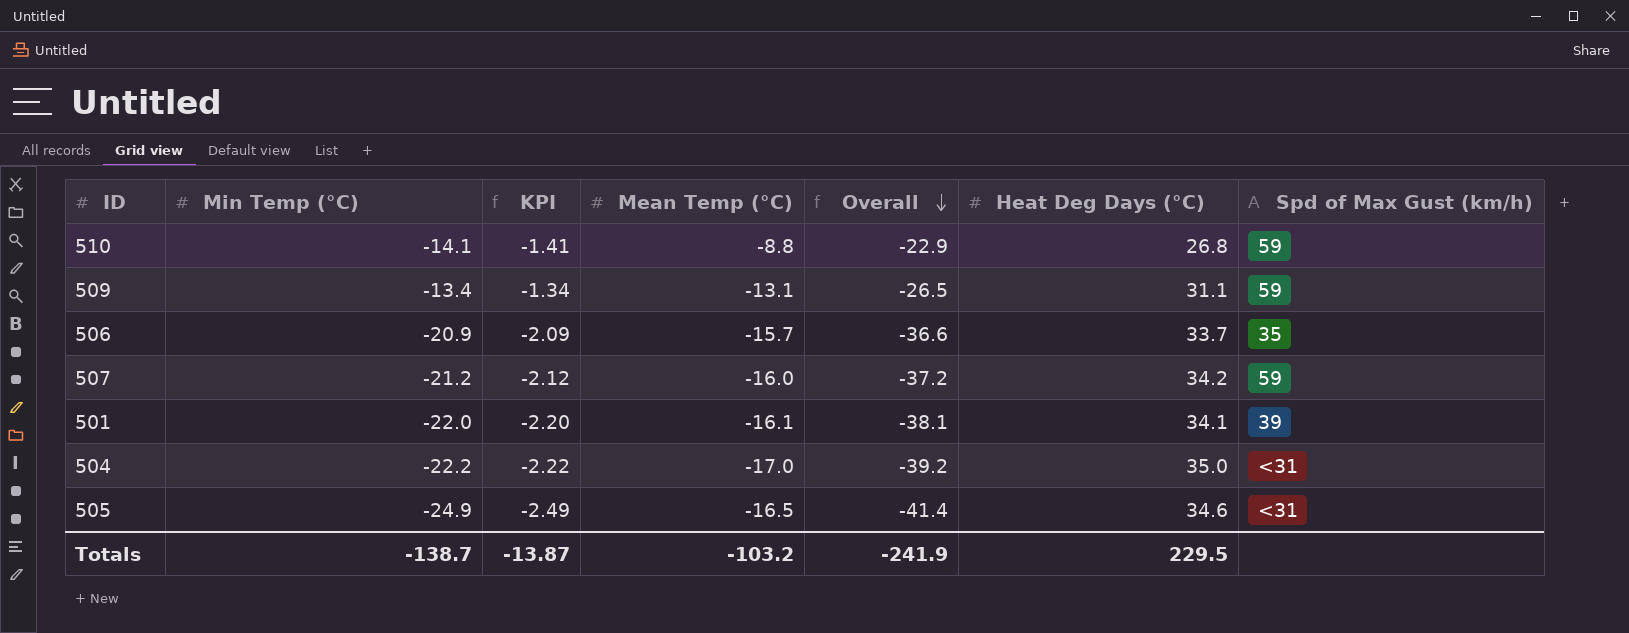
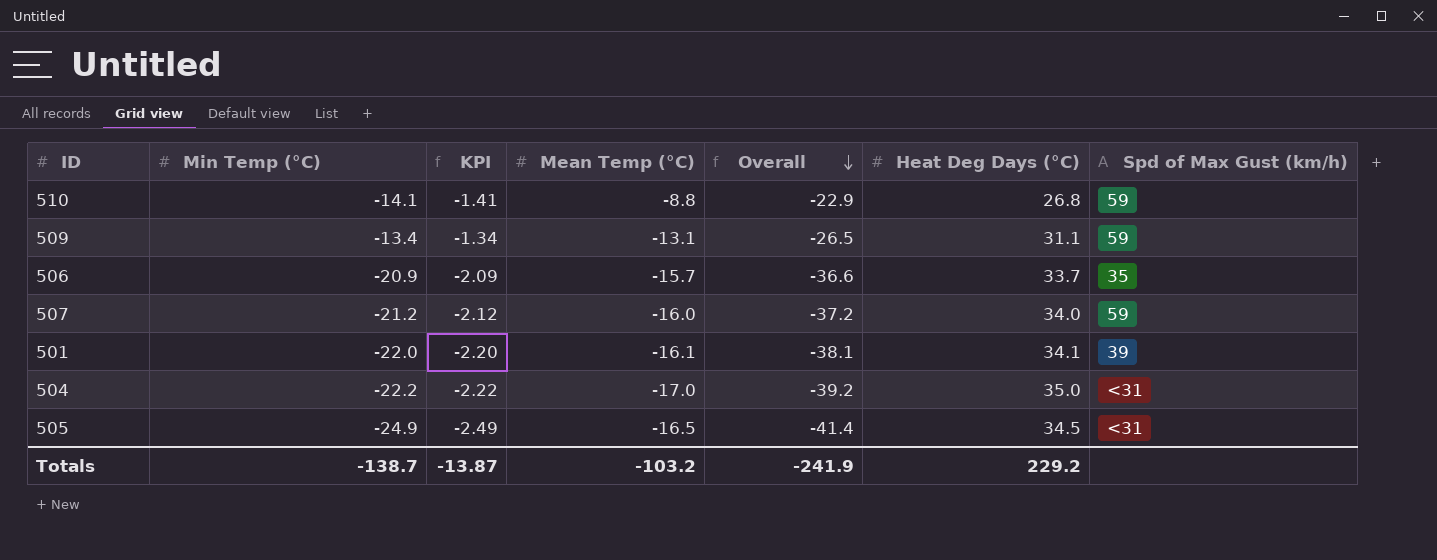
507 | Heat Deg Days (°C): 34.2 -> 34.0
505 | Heat Deg Days (°C): 34.6 -> 34.5
Totals | Heat Deg Days (°C): 229.5 -> 229.2

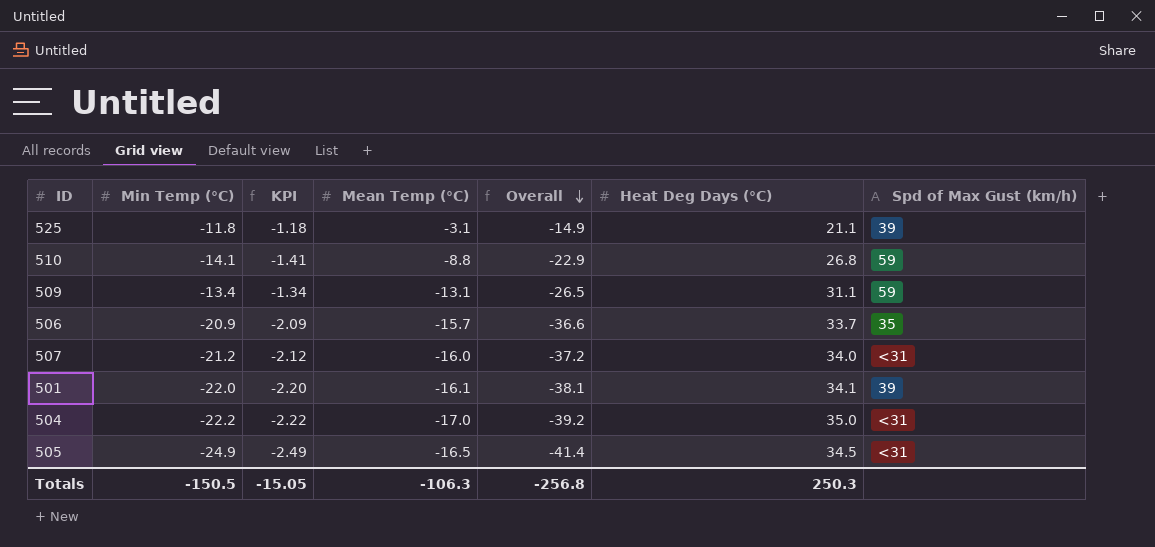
row 525: none -> -11.8 | -1.18 | -3.1 | -14.9 | 21.1 | 39
507 | Spd of Max Gust (km/h): 59 -> <31
Totals | Min Temp (°C): -138.7 -> -150.5
Totals | KPI: -13.87 -> -15.05
Totals | Mean Temp (°C): -103.2 -> -106.3
Totals | Overall: -241.9 -> -256.8
Totals | Heat Deg Days (°C): 229.2 -> 250.3

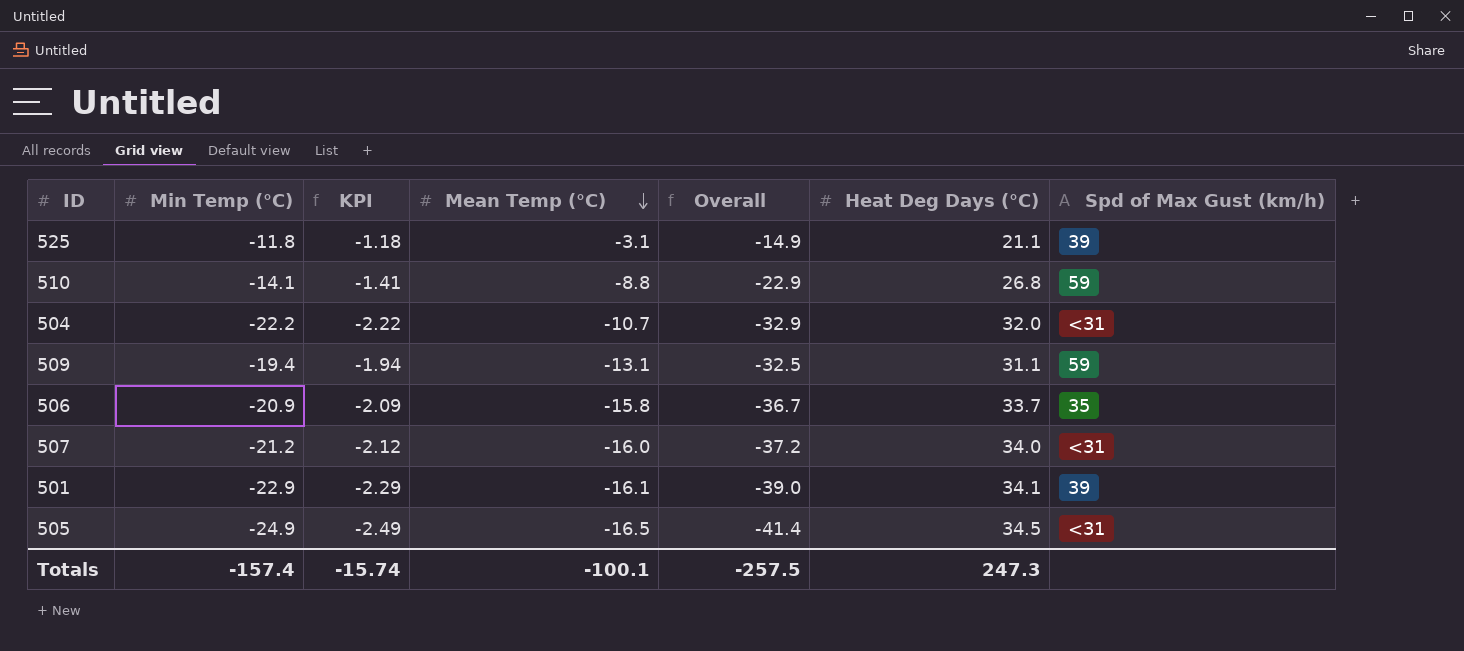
row order: Overall descending -> Mean Temp (°C) descending
504 | Mean Temp (°C): -17.0 -> -10.7
504 | Overall: -39.2 -> -32.9
504 | Heat Deg Days (°C): 35.0 -> 32.0
509 | Min Temp (°C): -13.4 -> -19.4
509 | KPI: -1.34 -> -1.94
509 | Overall: -26.5 -> -32.5
506 | Mean Temp (°C): -15.7 -> -15.8
506 | Overall: -36.6 -> -36.7
501 | Min Temp (°C): -22.0 -> -22.9
501 | KPI: -2.20 -> -2.29
501 | Overall: -38.1 -> -39.0
Totals | Min Temp (°C): -150.5 -> -157.4
Totals | KPI: -15.05 -> -15.74
Totals | Mean Temp (°C): -106.3 -> -100.1
Totals | Overall: -256.8 -> -257.5
Totals | Heat Deg Days (°C): 250.3 -> 247.3

